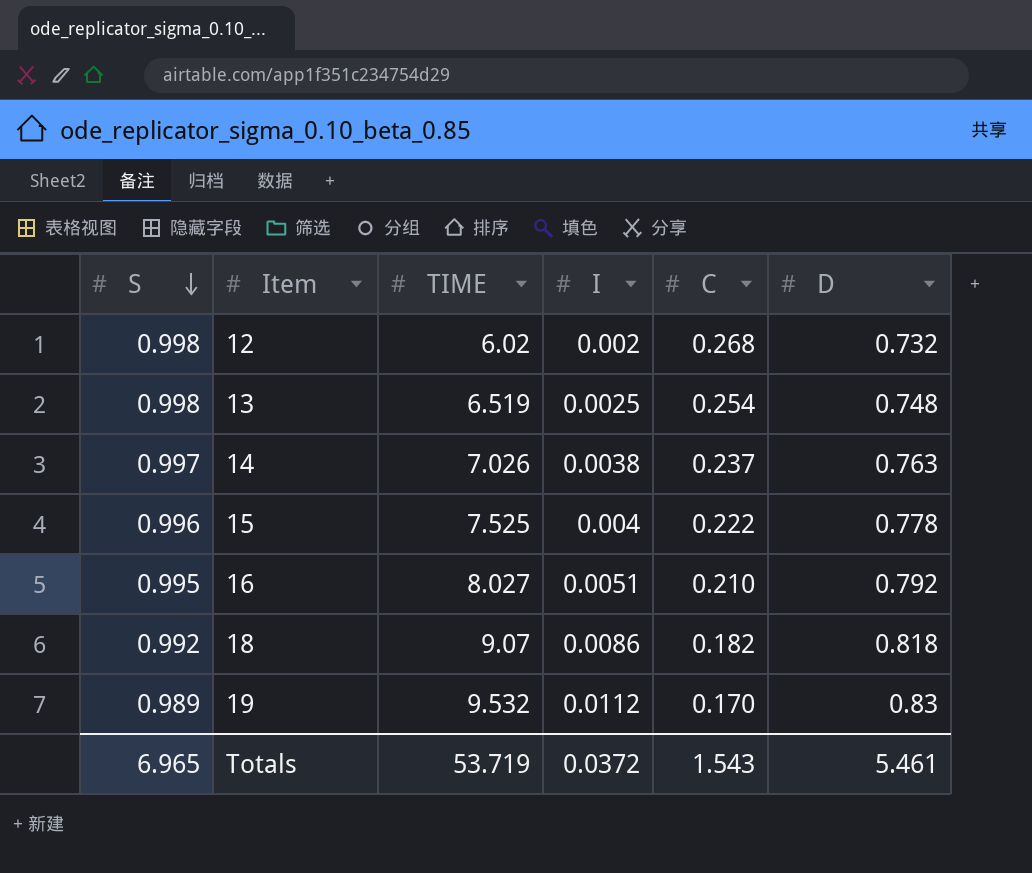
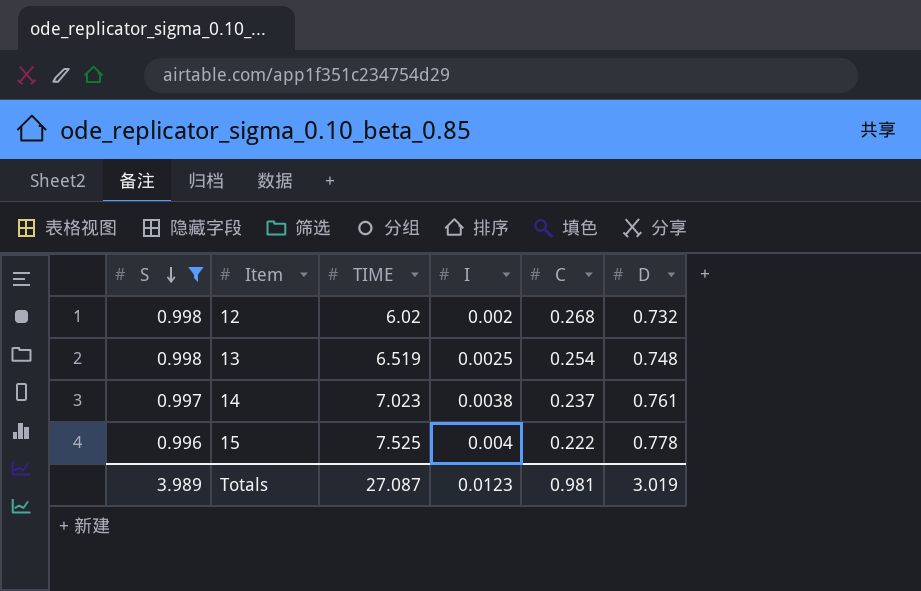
filter: none -> S >= 0.996
14 | TIME: 7.026 -> 7.023
14 | D: 0.763 -> 0.761
Totals | S: 6.965 -> 3.989
Totals | TIME: 53.719 -> 27.087
Totals | I: 0.0372 -> 0.0123
Totals | C: 1.543 -> 0.981
Totals | D: 5.461 -> 3.019

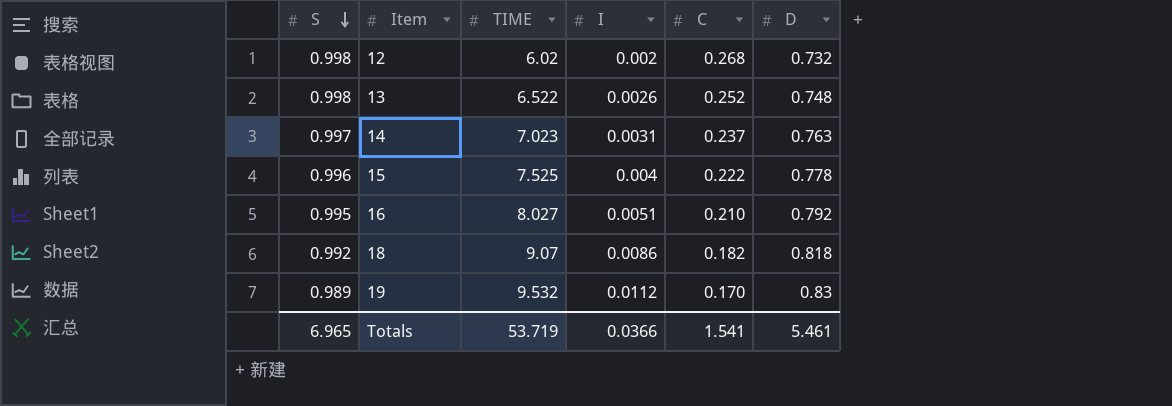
filter: S >= 0.996 -> none
13 | TIME: 6.519 -> 6.522
13 | I: 0.0025 -> 0.0026
13 | C: 0.254 -> 0.252
14 | I: 0.0038 -> 0.0031
14 | D: 0.761 -> 0.763
Totals | S: 3.989 -> 6.965
Totals | TIME: 27.087 -> 53.719
Totals | I: 0.0123 -> 0.0366
Totals | C: 0.981 -> 1.541
Totals | D: 3.019 -> 5.461

